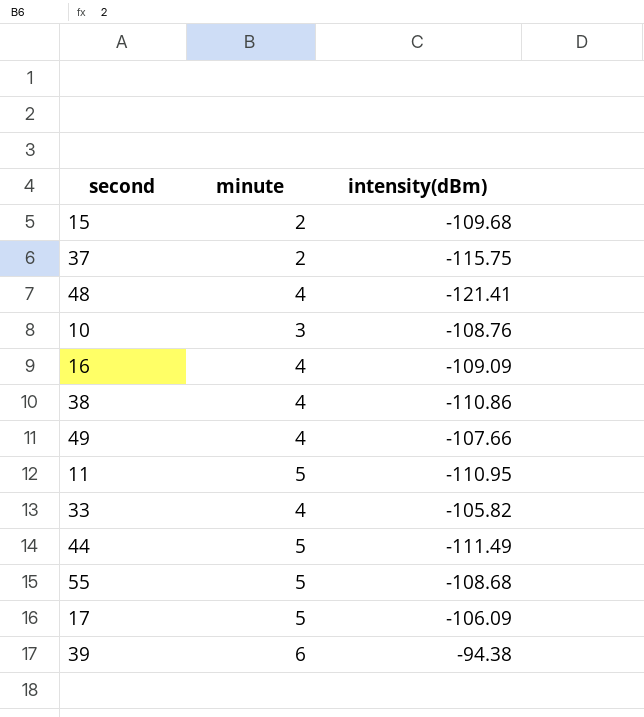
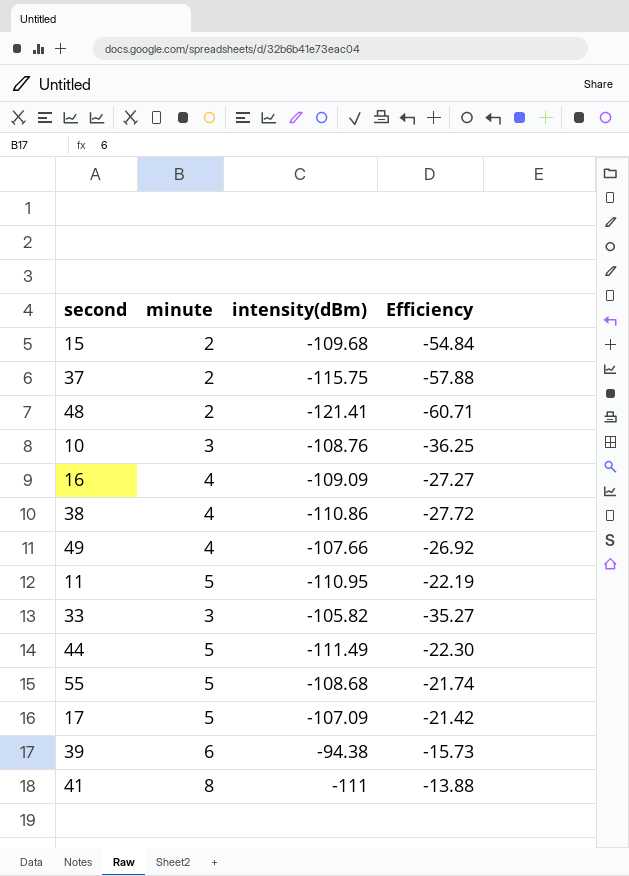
column Efficiency | formula: none -> [intensity(dBm)] / [minute]
48 | minute: 4 -> 2
33 | minute: 4 -> 3
17 | intensity(dBm): -106.09 -> -107.09
row 41: none -> 8 | -111 | -13.88

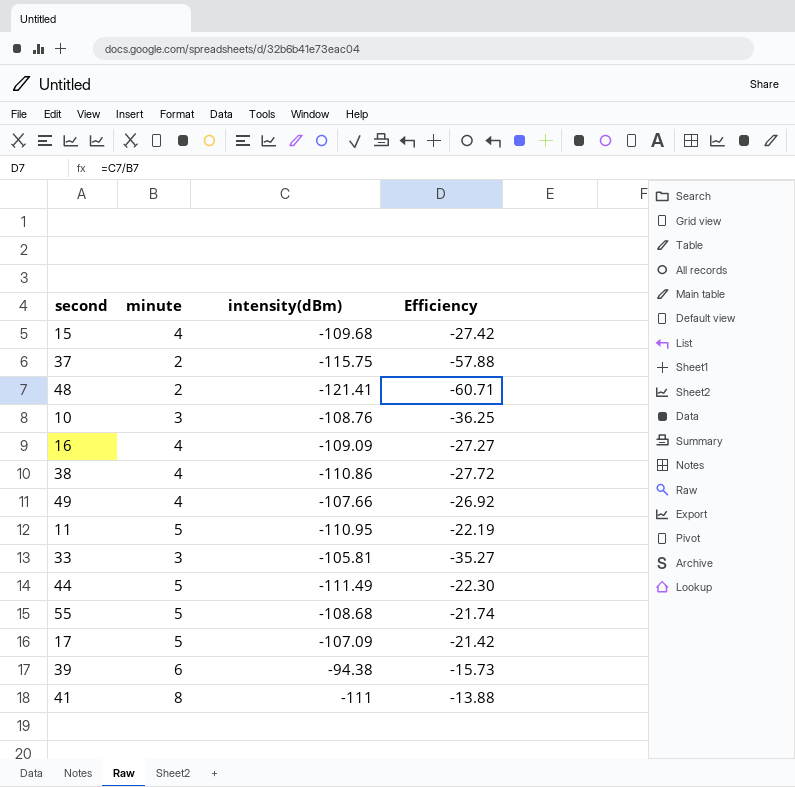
15 | minute: 2 -> 4
15 | Efficiency: -54.84 -> -27.42
33 | intensity(dBm): -105.82 -> -105.81

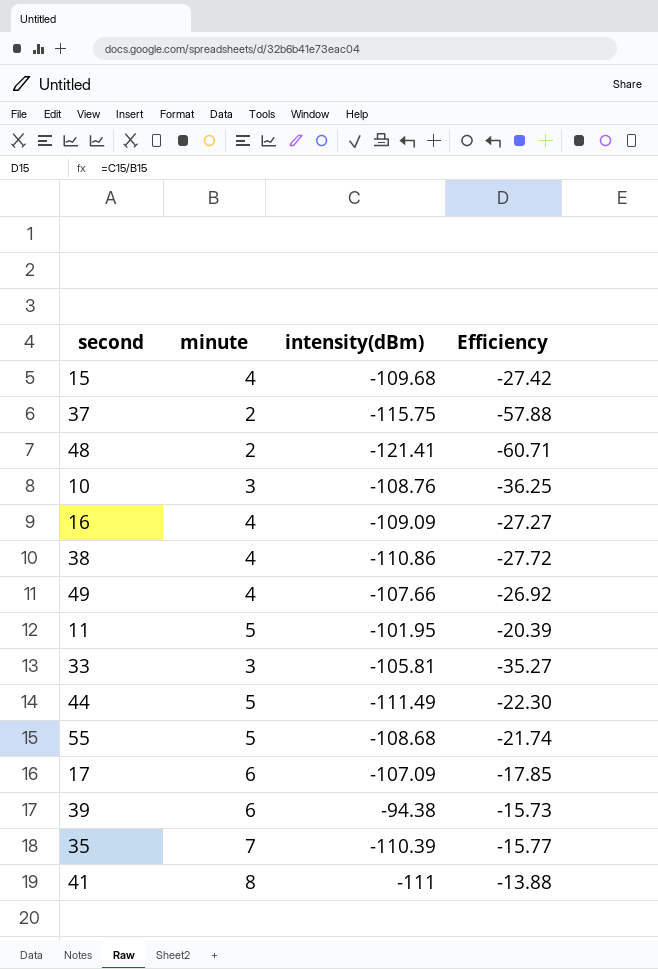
11 | intensity(dBm): -110.95 -> -101.95
11 | Efficiency: -22.19 -> -20.39
17 | minute: 5 -> 6
17 | Efficiency: -21.42 -> -17.85
row 35: none -> 7 | -110.39 | -15.77

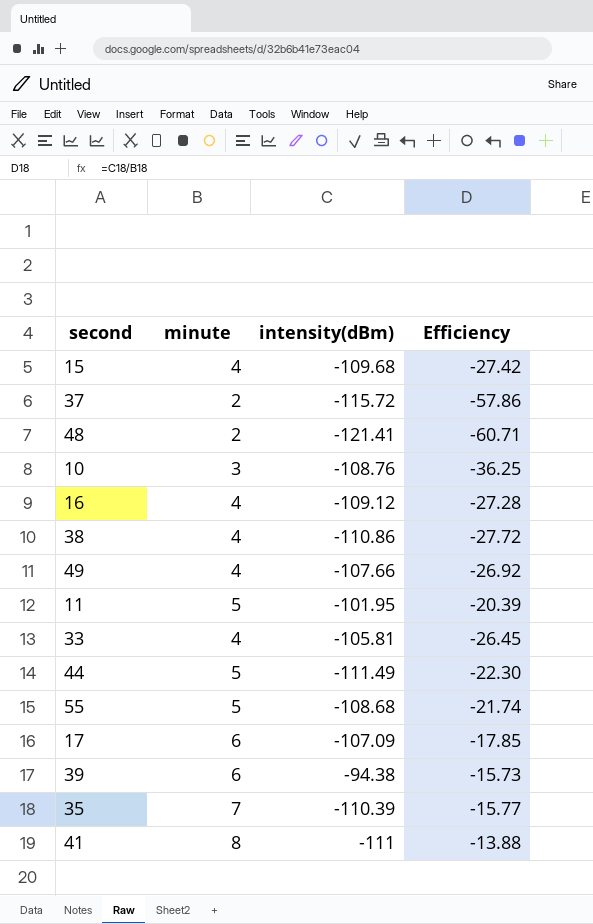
37 | intensity(dBm): -115.75 -> -115.72
37 | Efficiency: -57.88 -> -57.86
16 | intensity(dBm): -109.09 -> -109.12
16 | Efficiency: -27.27 -> -27.28
33 | minute: 3 -> 4
33 | Efficiency: -35.27 -> -26.45

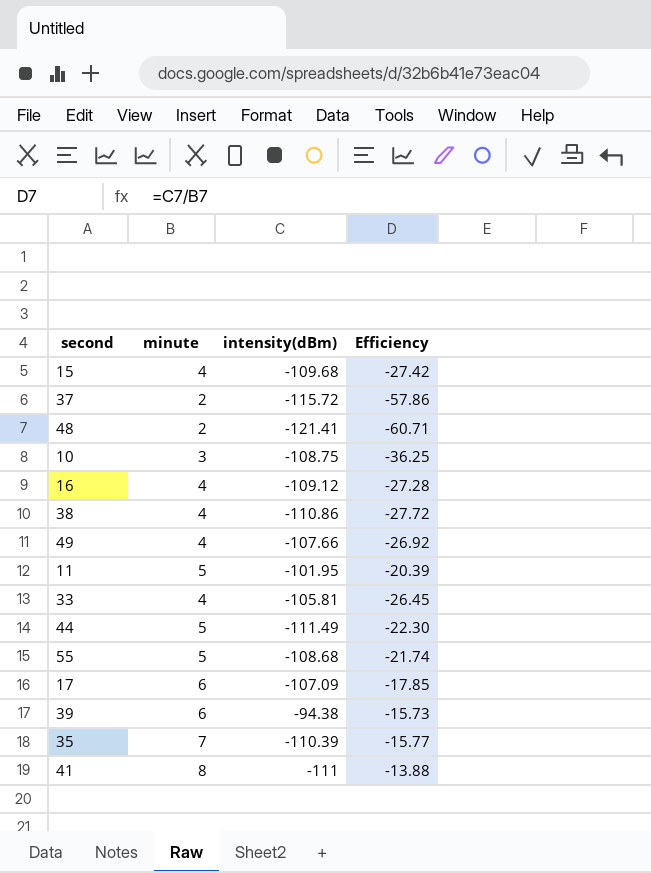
10 | intensity(dBm): -108.76 -> -108.75

